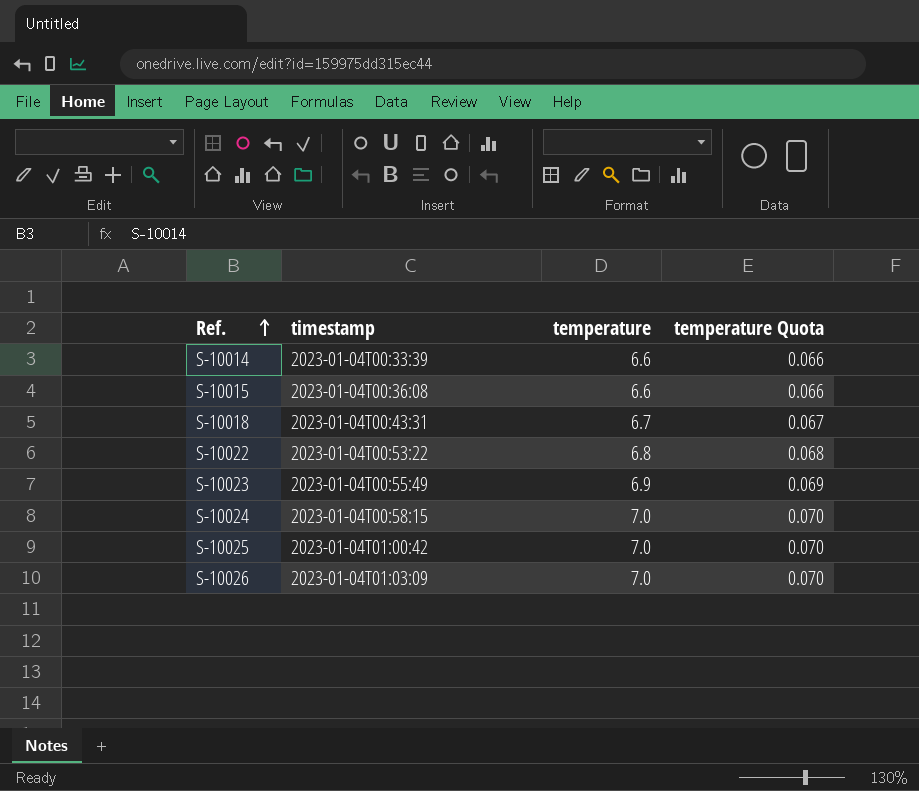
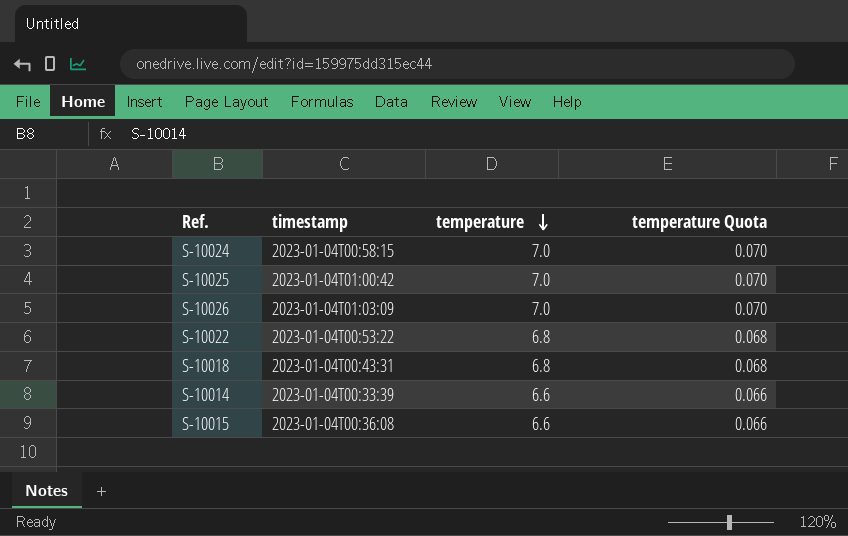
row order: Ref. ascending -> temperature descending
row S-10023: 2023-01-04T00:55:49 | 6.9 | 0.069 -> none
S-10018 | temperature: 6.7 -> 6.8
S-10018 | temperature Quota: 0.067 -> 0.068

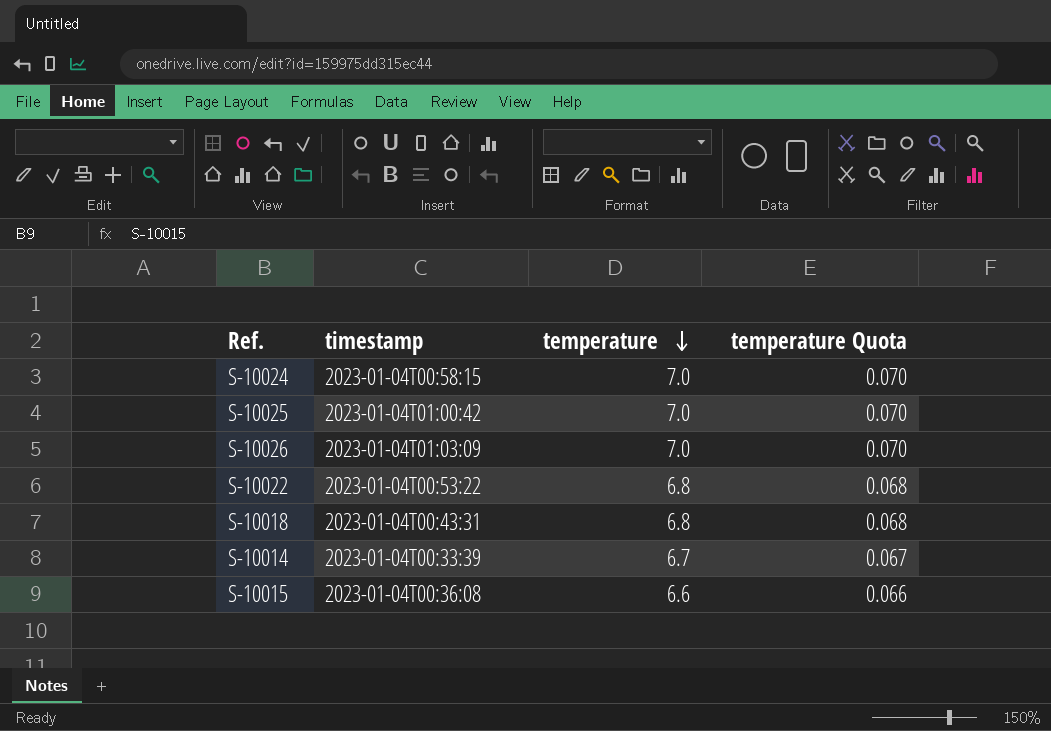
S-10014 | temperature: 6.6 -> 6.7
S-10014 | temperature Quota: 0.066 -> 0.067

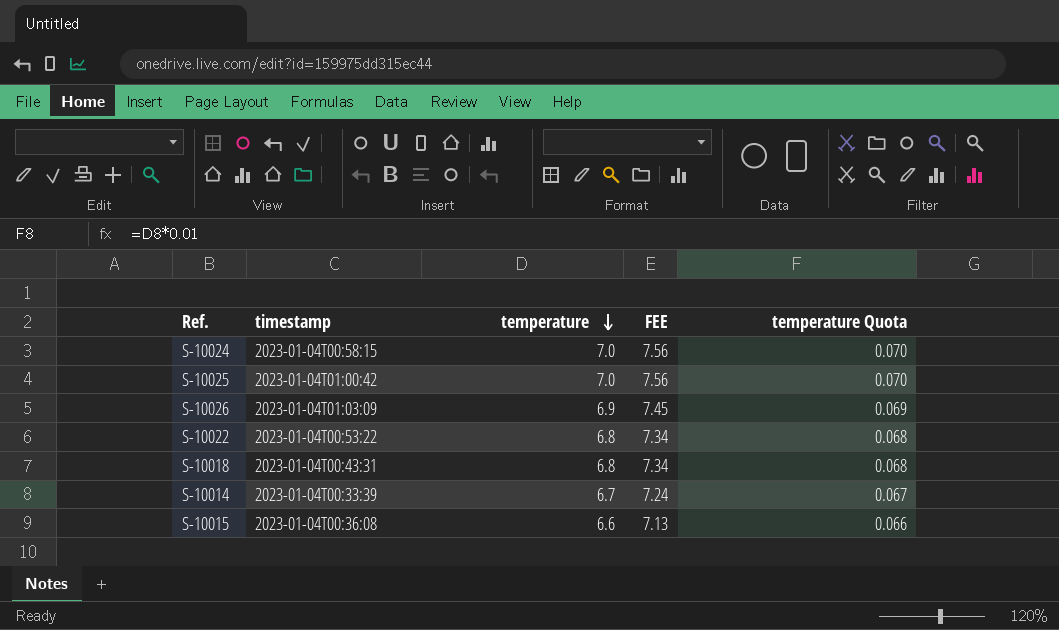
column FEE | formula: none -> [temperature] * 1.08
S-10026 | temperature: 7.0 -> 6.9
S-10026 | temperature Quota: 0.070 -> 0.069

